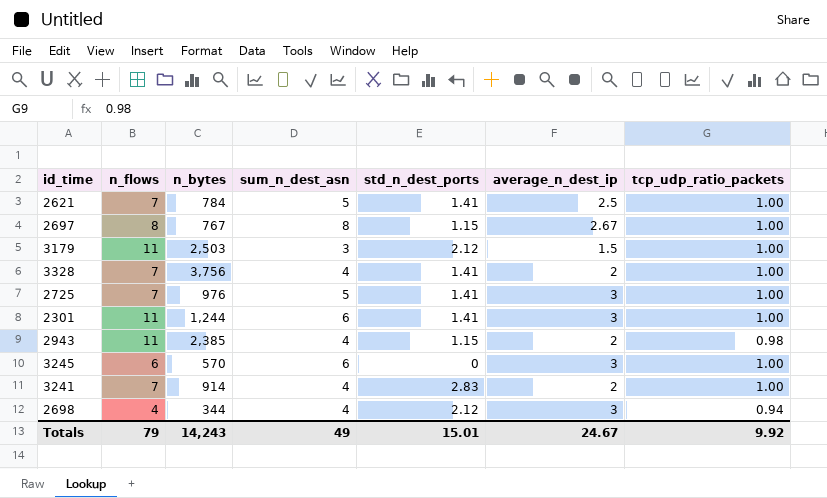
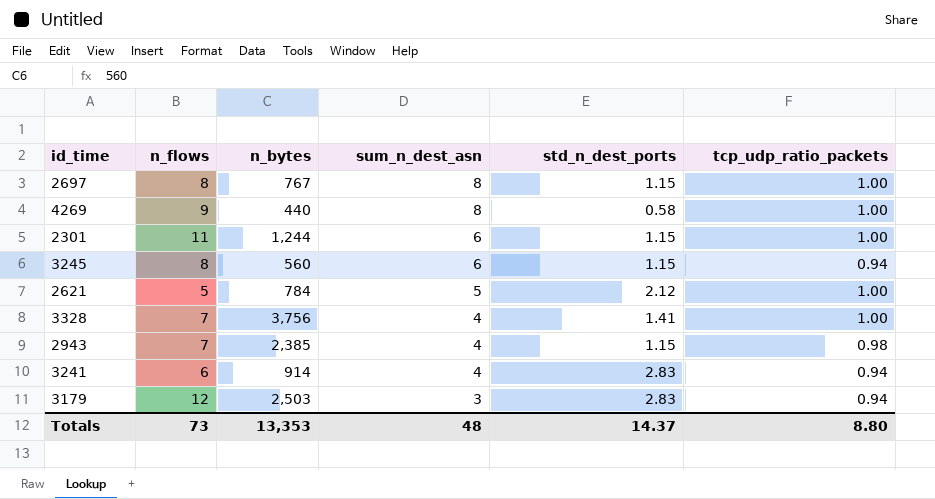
row order: none -> sum_n_dest_asn descending
column average_n_dest_ip | position: 6 -> none
row 2725: 7 | 976 | 5 | 1.41 | 3 | 1.00 -> none
row 2698: 4 | 344 | 4 | 2.12 | 3 | 0.94 -> none
row 4269: none -> 9 | 440 | 8 | 0.58 | 1.00
2301 | std_n_dest_ports: 1.41 -> 1.15
3245 | n_flows: 6 -> 8
3245 | n_bytes: 570 -> 560
3245 | std_n_dest_ports: 0 -> 1.15
3245 | tcp_udp_ratio_packets: 1.00 -> 0.94
2621 | n_flows: 7 -> 5
2621 | std_n_dest_ports: 1.41 -> 2.12
2943 | n_flows: 11 -> 7
3241 | n_flows: 7 -> 6
3241 | tcp_udp_ratio_packets: 1.00 -> 0.94
3179 | n_flows: 11 -> 12
3179 | std_n_dest_ports: 2.12 -> 2.83
3179 | tcp_udp_ratio_packets: 1.00 -> 0.94
Totals | n_flows: 79 -> 73
Totals | n_bytes: 14,243 -> 13,353
Totals | sum_n_dest_asn: 49 -> 48
Totals | std_n_dest_ports: 15.01 -> 14.37
Totals | tcp_udp_ratio_packets: 9.92 -> 8.80

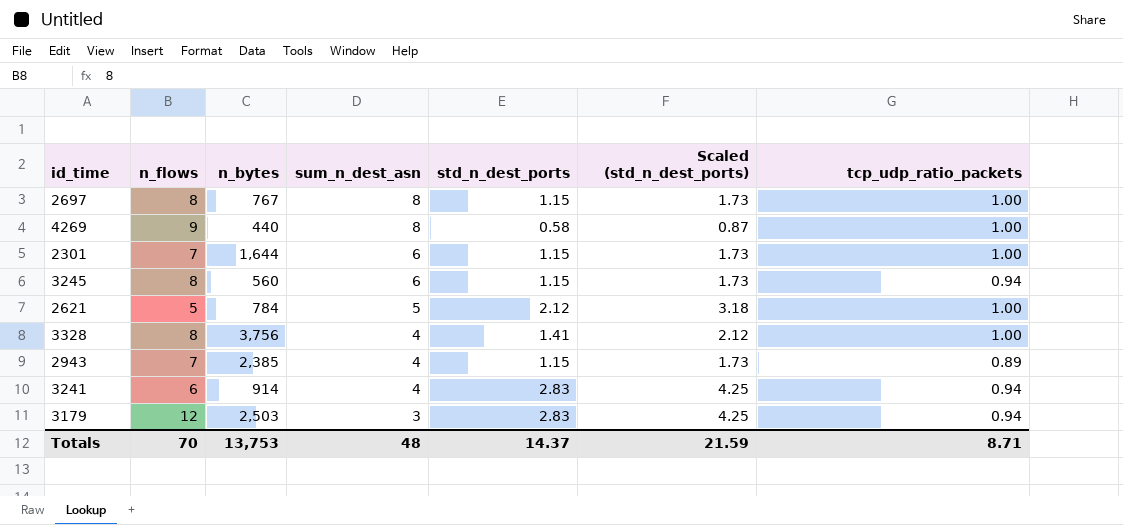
column Scaled (std_n_dest_ports) | formula: none -> [std_n_dest_ports] * 1.5
2301 | n_flows: 11 -> 7
2301 | n_bytes: 1,244 -> 1,644
3328 | n_flows: 7 -> 8
2943 | tcp_udp_ratio_packets: 0.98 -> 0.89
Totals | n_flows: 73 -> 70
Totals | n_bytes: 13,353 -> 13,753
Totals | tcp_udp_ratio_packets: 8.80 -> 8.71

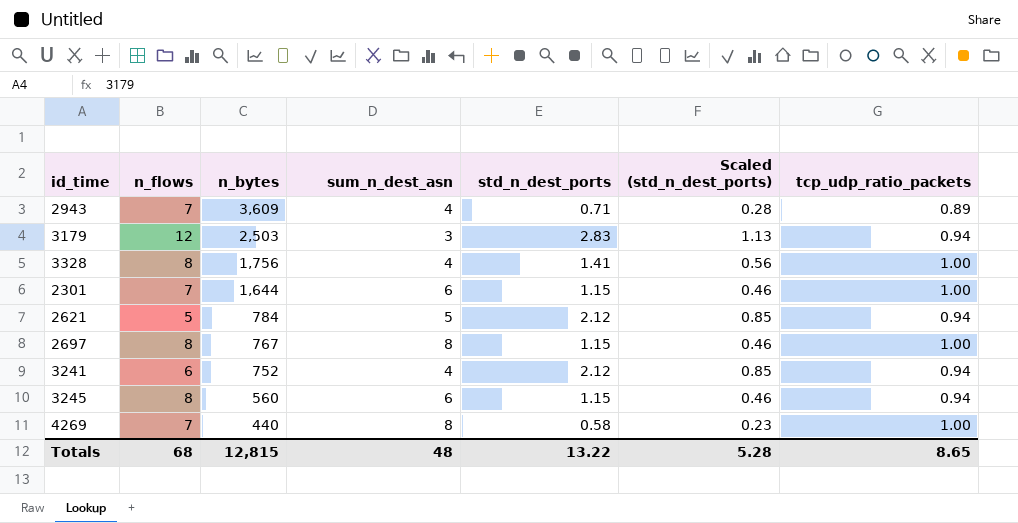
row order: sum_n_dest_asn descending -> n_bytes descending
column Scaled (std_n_dest_ports) | formula: [std_n_dest_ports] * 1.5 -> [std_n_dest_ports] * 0.4
2943 | n_bytes: 2,385 -> 3,609
2943 | std_n_dest_ports: 1.15 -> 0.71
3328 | n_bytes: 3,756 -> 1,756
2621 | tcp_udp_ratio_packets: 1.00 -> 0.94
3241 | n_bytes: 914 -> 752
3241 | std_n_dest_ports: 2.83 -> 2.12
4269 | n_flows: 9 -> 7
Totals | n_flows: 70 -> 68
Totals | n_bytes: 13,753 -> 12,815
Totals | std_n_dest_ports: 14.37 -> 13.22
Totals | Scaled (std_n_dest_ports): 21.59 -> 5.28
Totals | tcp_udp_ratio_packets: 8.71 -> 8.65

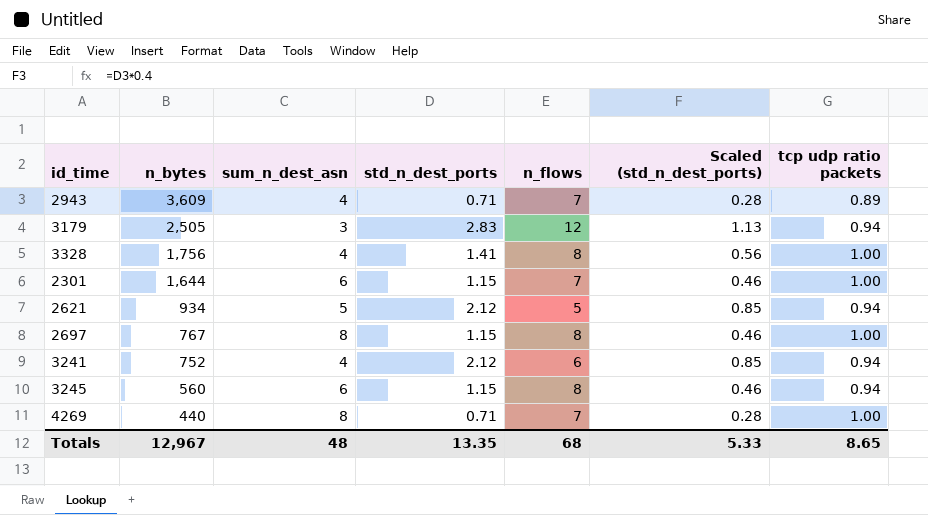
column n_flows | position: 2 -> 5
column name: tcp_udp_ratio_packets -> tcp udp ratio packets
3179 | n_bytes: 2,503 -> 2,505
2621 | n_bytes: 784 -> 934
4269 | std_n_dest_ports: 0.58 -> 0.71
4269 | Scaled (std_n_dest_ports): 0.23 -> 0.28
Totals | n_bytes: 12,815 -> 12,967
Totals | std_n_dest_ports: 13.22 -> 13.35
Totals | Scaled (std_n_dest_ports): 5.28 -> 5.33

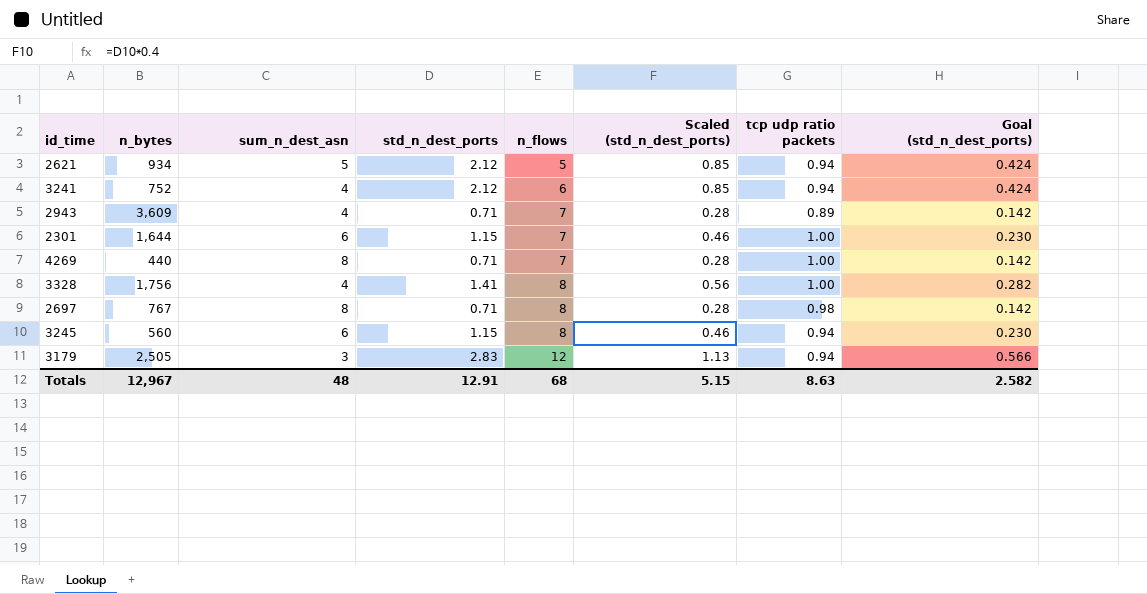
row order: n_bytes descending -> n_flows ascending
column Goal (std_n_dest_ports) | formula: none -> [std_n_dest_ports] * 0.2
2697 | std_n_dest_ports: 1.15 -> 0.71
2697 | Scaled (std_n_dest_ports): 0.46 -> 0.28
2697 | tcp udp ratio packets: 1.00 -> 0.98
Totals | std_n_dest_ports: 13.35 -> 12.91
Totals | Scaled (std_n_dest_ports): 5.33 -> 5.15
Totals | tcp udp ratio packets: 8.65 -> 8.63

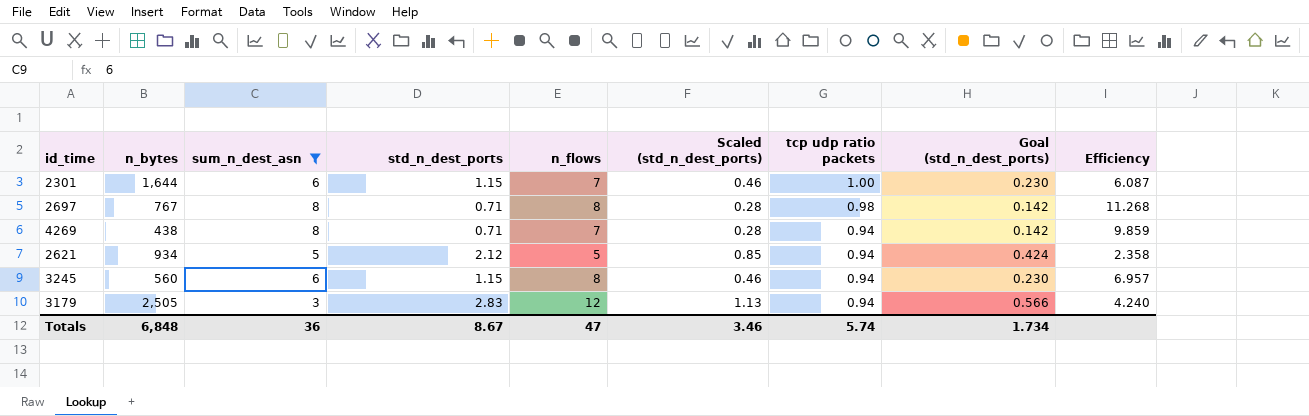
filter: none -> sum_n_dest_asn != 4
row order: n_flows ascending -> tcp udp ratio packets descending
column Efficiency | formula: none -> [n_flows] / [std_n_dest_ports]
4269 | n_bytes: 440 -> 438
4269 | tcp udp ratio packets: 1.00 -> 0.94
Totals | n_bytes: 12,967 -> 6,848
Totals | sum_n_dest_asn: 48 -> 36
Totals | std_n_dest_ports: 12.91 -> 8.67
Totals | n_flows: 68 -> 47
Totals | Scaled (std_n_dest_ports): 5.15 -> 3.46
Totals | tcp udp ratio packets: 8.63 -> 5.74
Totals | Goal (std_n_dest_ports): 2.582 -> 1.734

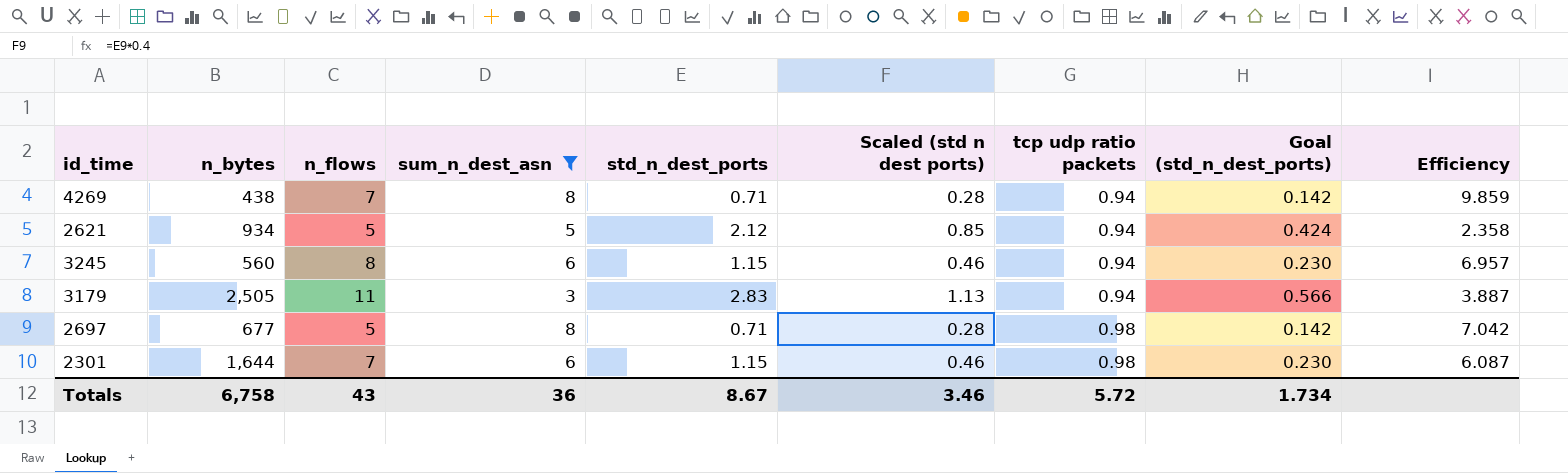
row order: tcp udp ratio packets descending -> tcp udp ratio packets ascending
column n_flows | position: 5 -> 3
column name: Scaled (std_n_dest_ports) -> Scaled (std n dest ports)
3179 | n_flows: 12 -> 11
3179 | Efficiency: 4.240 -> 3.887
2697 | n_bytes: 767 -> 677
2697 | n_flows: 8 -> 5
2697 | Efficiency: 11.268 -> 7.042
2301 | tcp udp ratio packets: 1.00 -> 0.98
Totals | n_bytes: 6,848 -> 6,758
Totals | n_flows: 47 -> 43
Totals | tcp udp ratio packets: 5.74 -> 5.72

